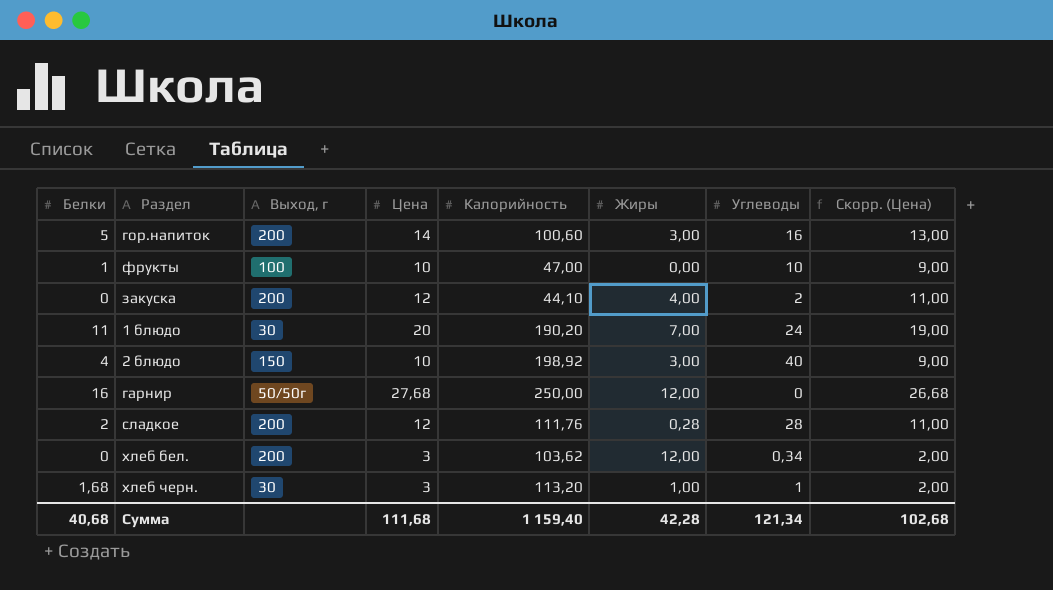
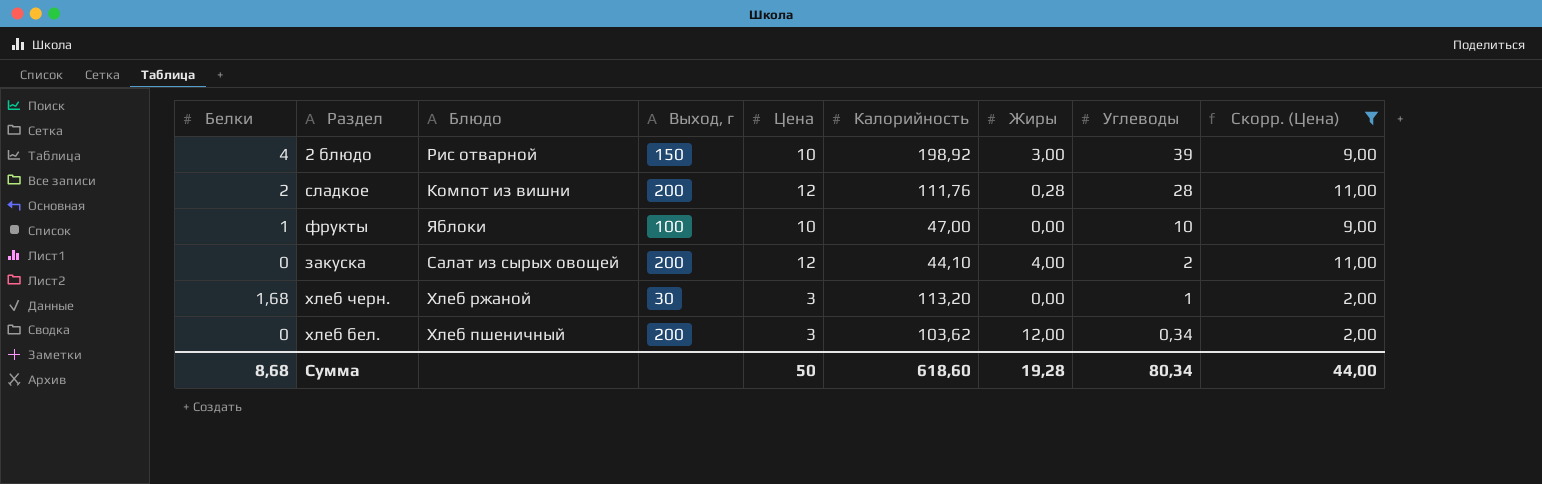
filter: none -> Скорр. (Цена) <= 11,00
row order: none -> Углеводы descending
column Блюдо | position: none -> 3
2 блюдо | Углеводы: 40 -> 39
хлеб черн. | Жиры: 1,00 -> 0,00
Сумма | Белки: 40,68 -> 8,68
Сумма | Цена: 111,68 -> 50
Сумма | Калорийность: 1 159,40 -> 618,60
Сумма | Жиры: 42,28 -> 19,28
Сумма | Углеводы: 121,34 -> 80,34
Сумма | Скорр. (Цена): 102,68 -> 44,00

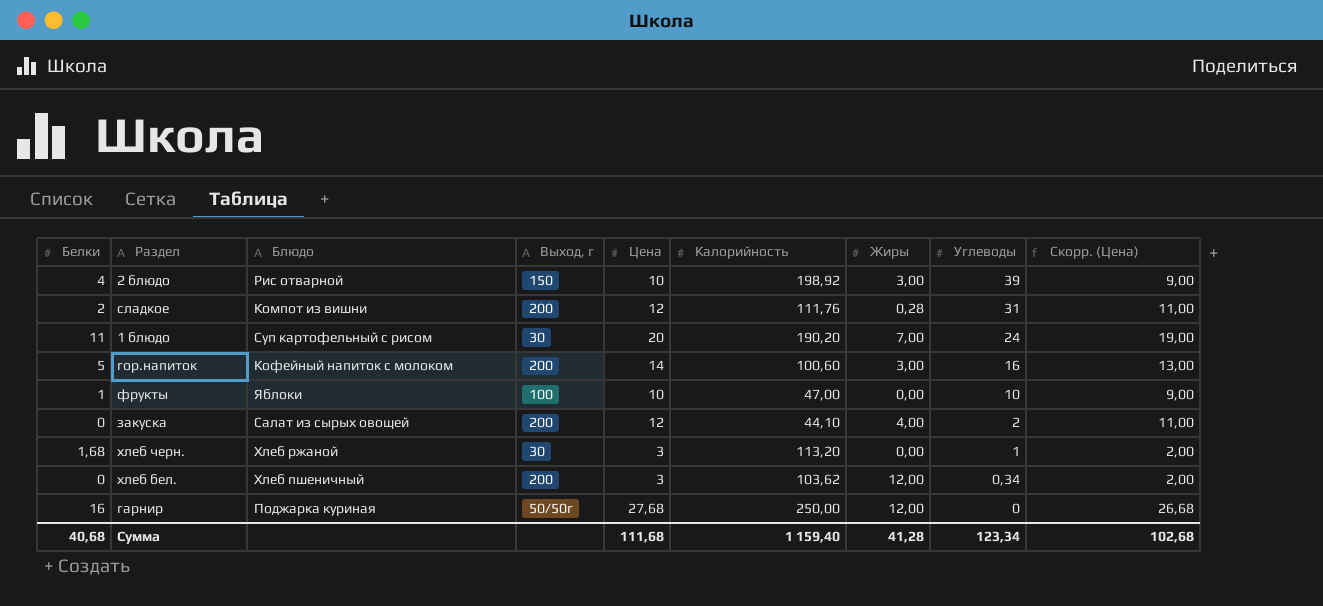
filter: Скорр. (Цена) <= 11,00 -> none
сладкое | Углеводы: 28 -> 31
Сумма | Белки: 8,68 -> 40,68
Сумма | Цена: 50 -> 111,68
Сумма | Калорийность: 618,60 -> 1 159,40
Сумма | Жиры: 19,28 -> 41,28
Сумма | Углеводы: 80,34 -> 123,34
Сумма | Скорр. (Цена): 44,00 -> 102,68

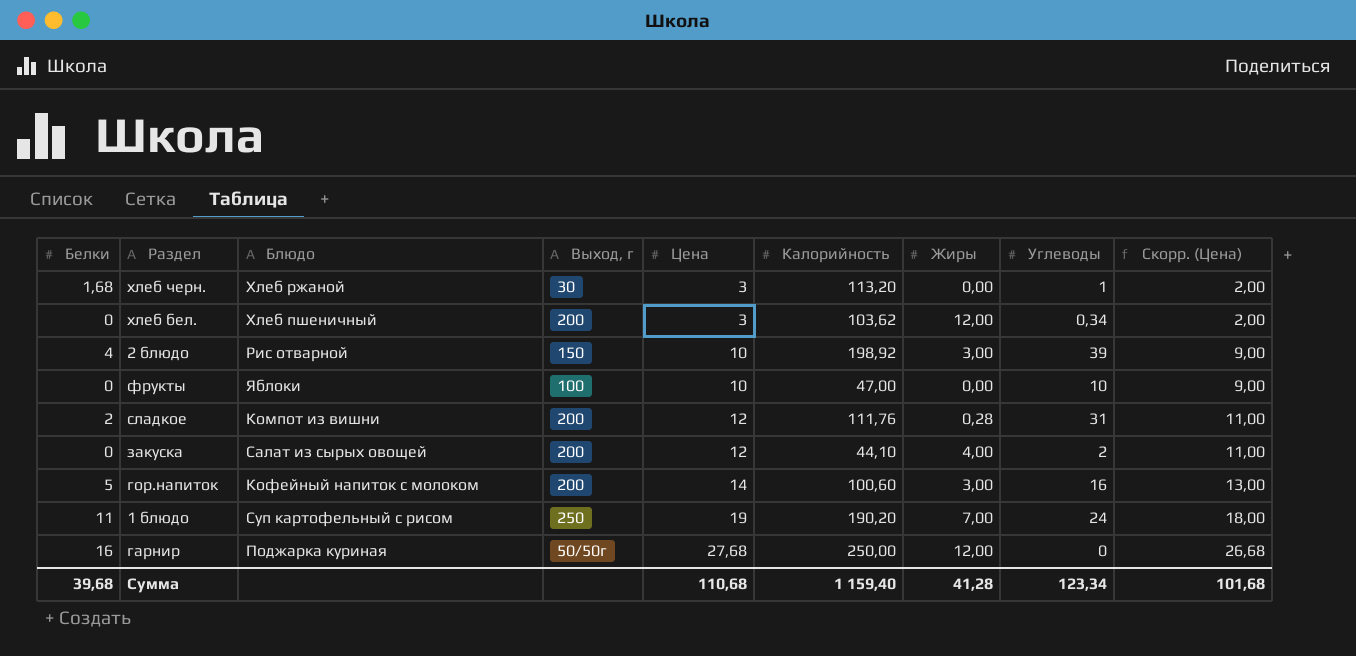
row order: Углеводы descending -> Цена ascending
фрукты | Белки: 1 -> 0
1 блюдо | Выход, г: 30 -> 250
1 блюдо | Цена: 20 -> 19
1 блюдо | Скорр. (Цена): 19,00 -> 18,00
Сумма | Белки: 40,68 -> 39,68
Сумма | Цена: 111,68 -> 110,68
Сумма | Скорр. (Цена): 102,68 -> 101,68

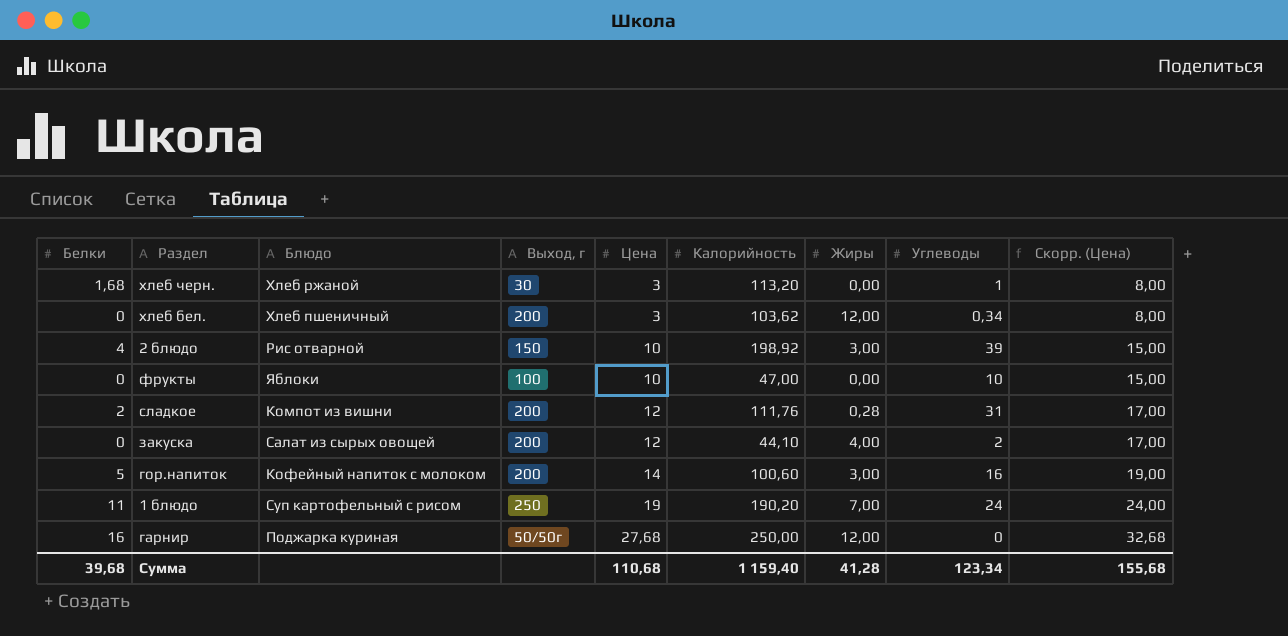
column Скорр. (Цена) | formula: [Цена] - 1 -> [Цена] + 5
Сумма | Скорр. (Цена): 101,68 -> 155,68

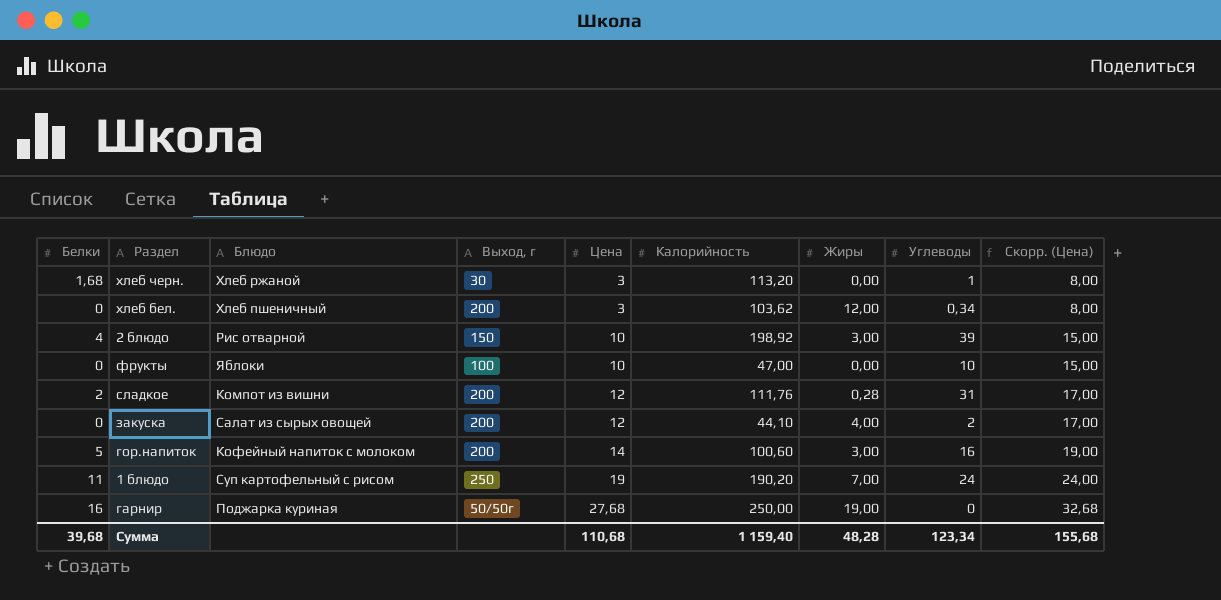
гарнир | Жиры: 12,00 -> 19,00
Сумма | Жиры: 41,28 -> 48,28

